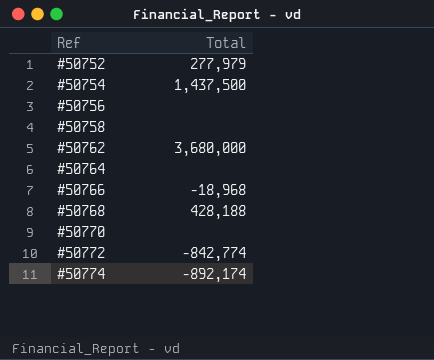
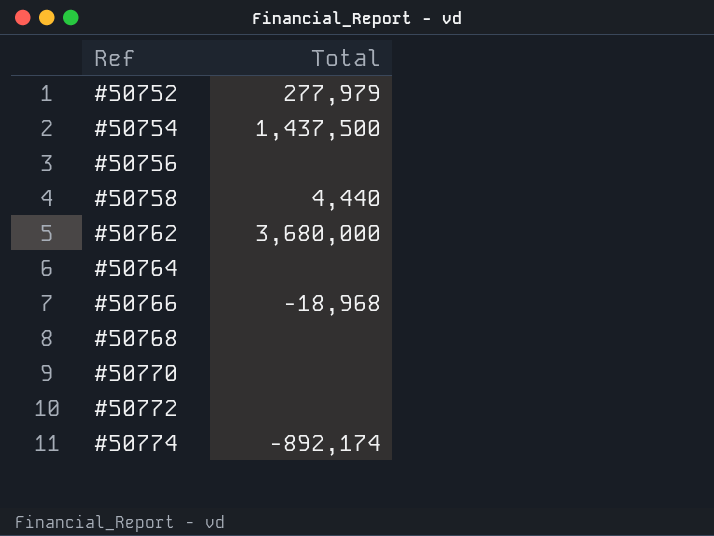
#50758 | Total: none -> 4,440
#50768 | Total: 428,188 -> none
#50772 | Total: -842,774 -> none

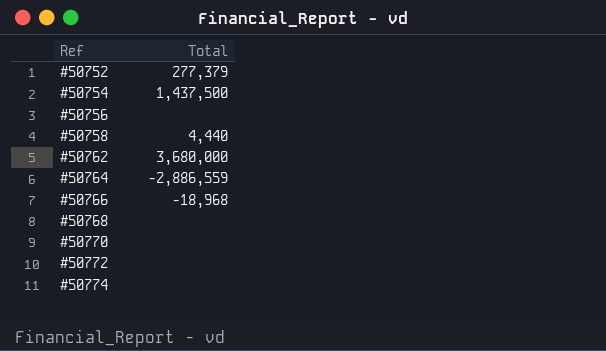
#50752 | Total: 277,979 -> 277,379
#50764 | Total: none -> -2,886,559
#50774 | Total: -892,174 -> none

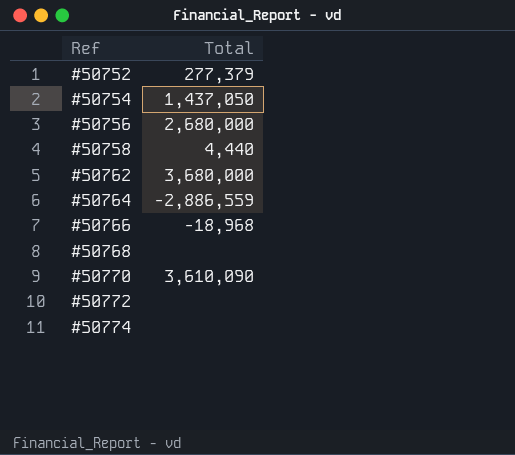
#50754 | Total: 1,437,500 -> 1,437,050
#50756 | Total: none -> 2,680,000
#50770 | Total: none -> 3,610,090

